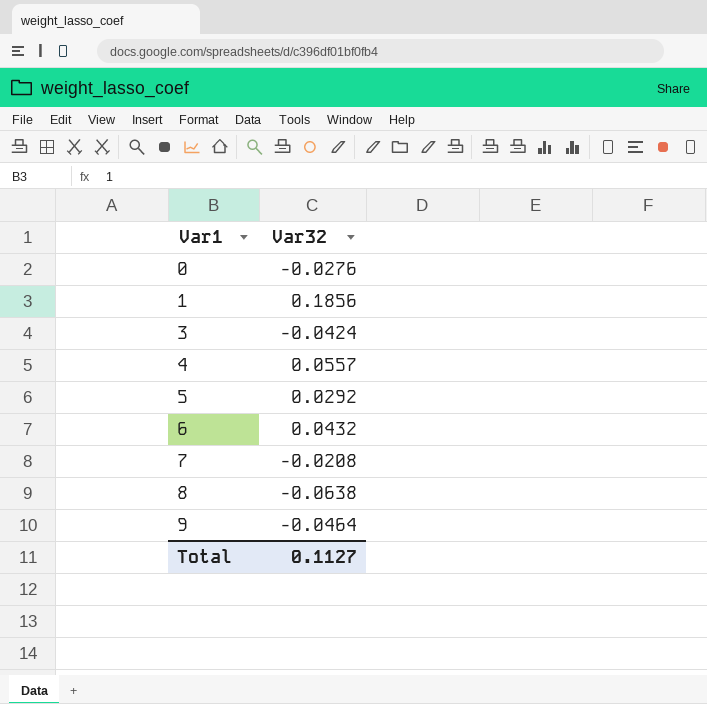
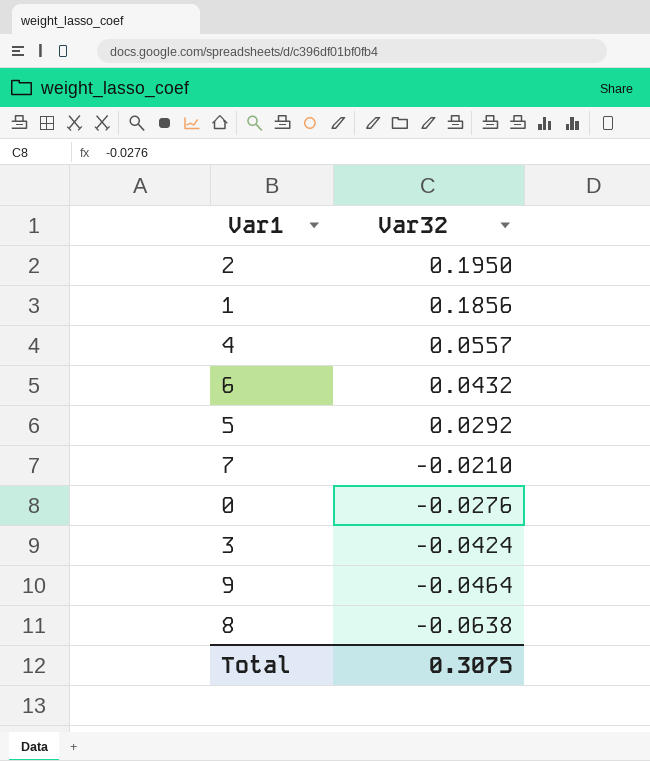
row order: Var1 ascending -> Var32 descending
row 2: none -> 0.1950
7 | Var32: -0.0208 -> -0.0210
Total | Var32: 0.1127 -> 0.3075

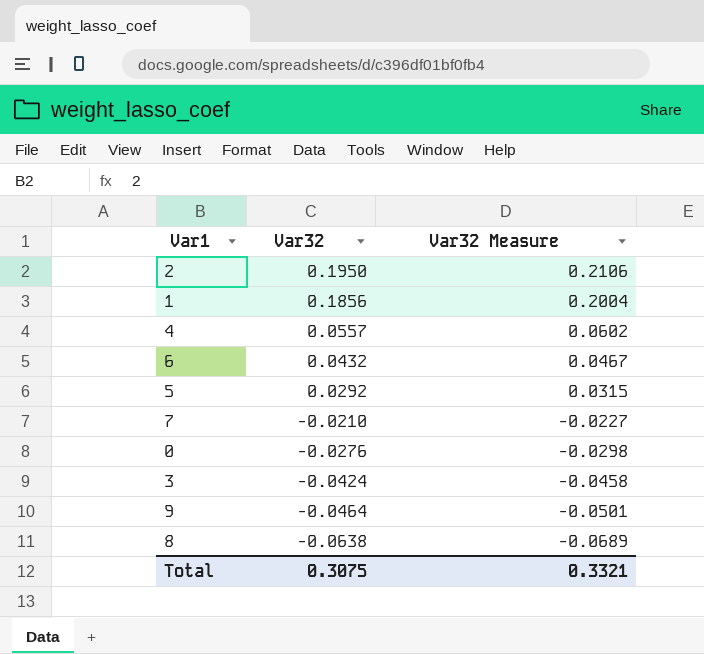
column Var32 Measure | formula: none -> [Var32] * 1.08

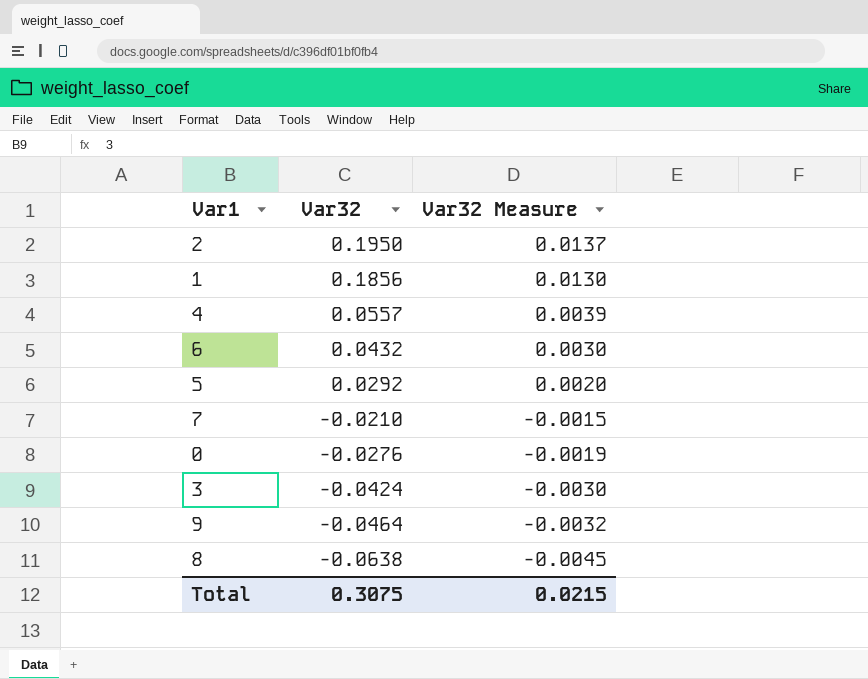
column Var32 Measure | formula: [Var32] * 1.08 -> [Var32] * 0.07
Total | Var32 Measure: 0.3321 -> 0.0215

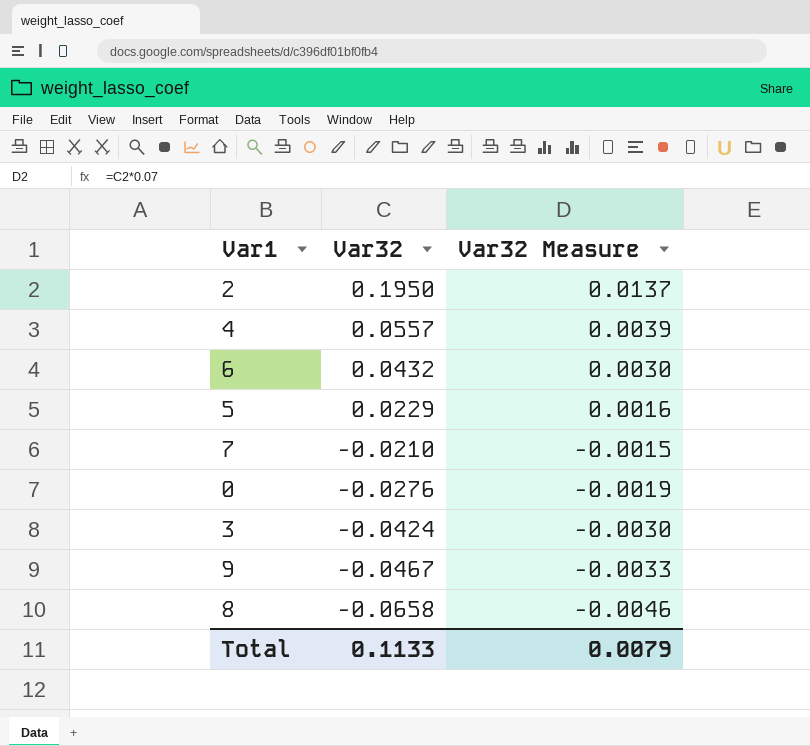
row 1: 0.1856 | 0.0130 -> none
5 | Var32: 0.0292 -> 0.0229
5 | Var32 Measure: 0.0020 -> 0.0016
9 | Var32: -0.0464 -> -0.0467
9 | Var32 Measure: -0.0032 -> -0.0033
8 | Var32: -0.0638 -> -0.0658
8 | Var32 Measure: -0.0045 -> -0.0046
Total | Var32: 0.3075 -> 0.1133
Total | Var32 Measure: 0.0215 -> 0.0079

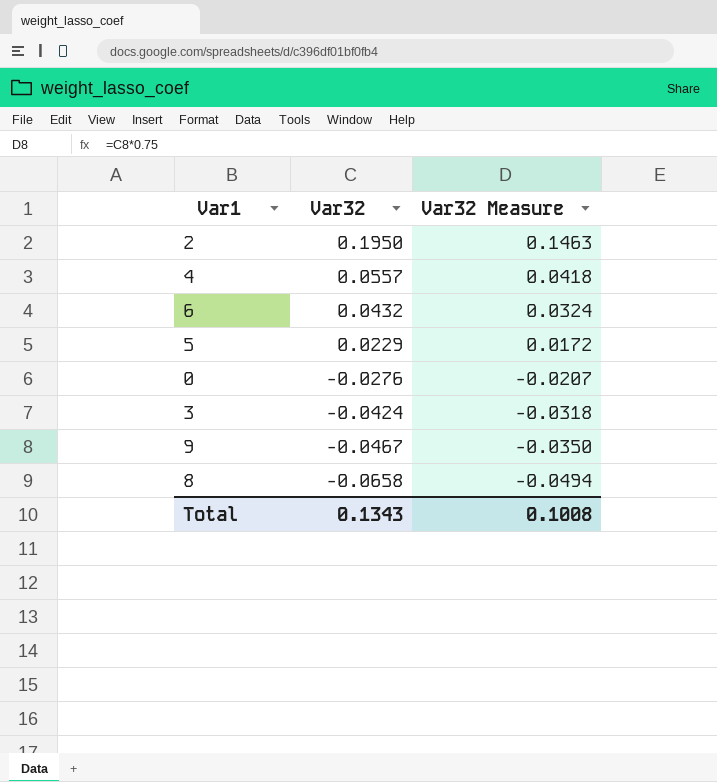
column Var32 Measure | formula: [Var32] * 0.07 -> [Var32] * 0.75
row 7: -0.0210 | -0.0015 -> none
Total | Var32: 0.1133 -> 0.1343
Total | Var32 Measure: 0.0079 -> 0.1008

